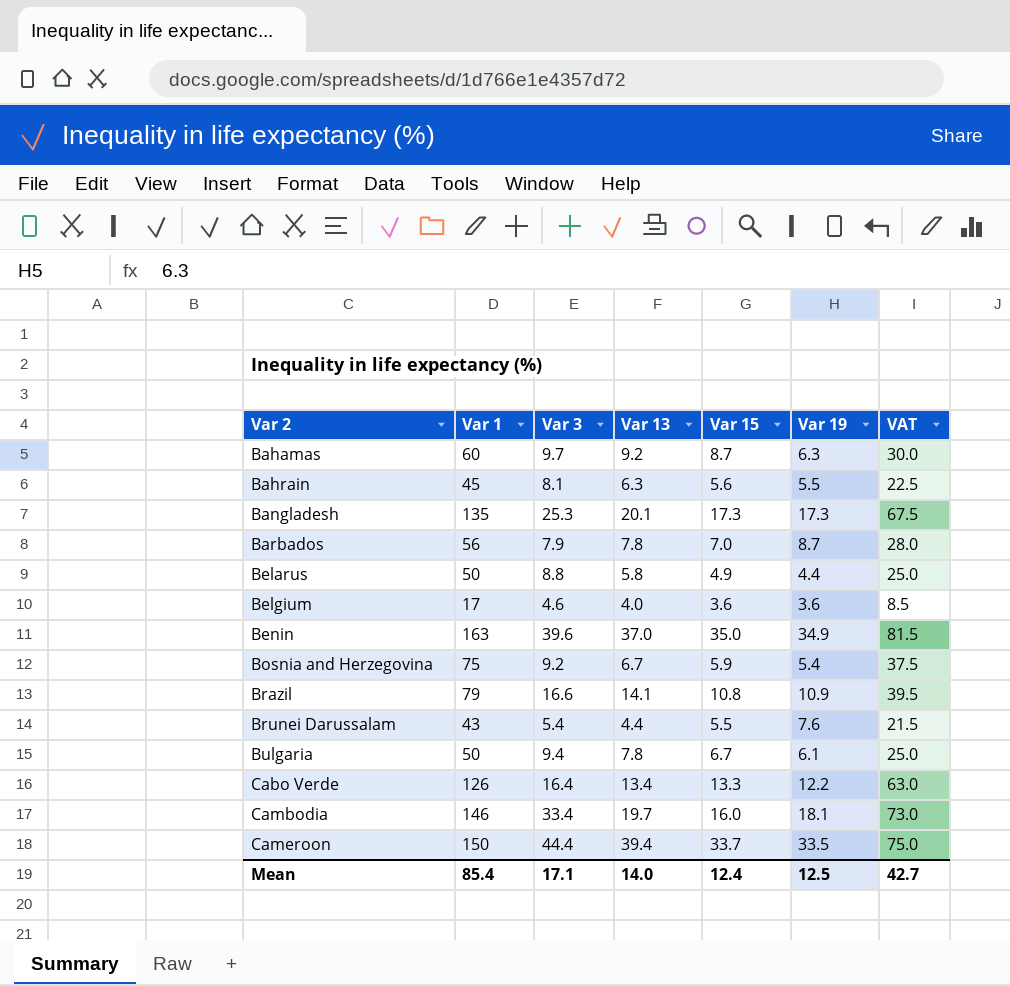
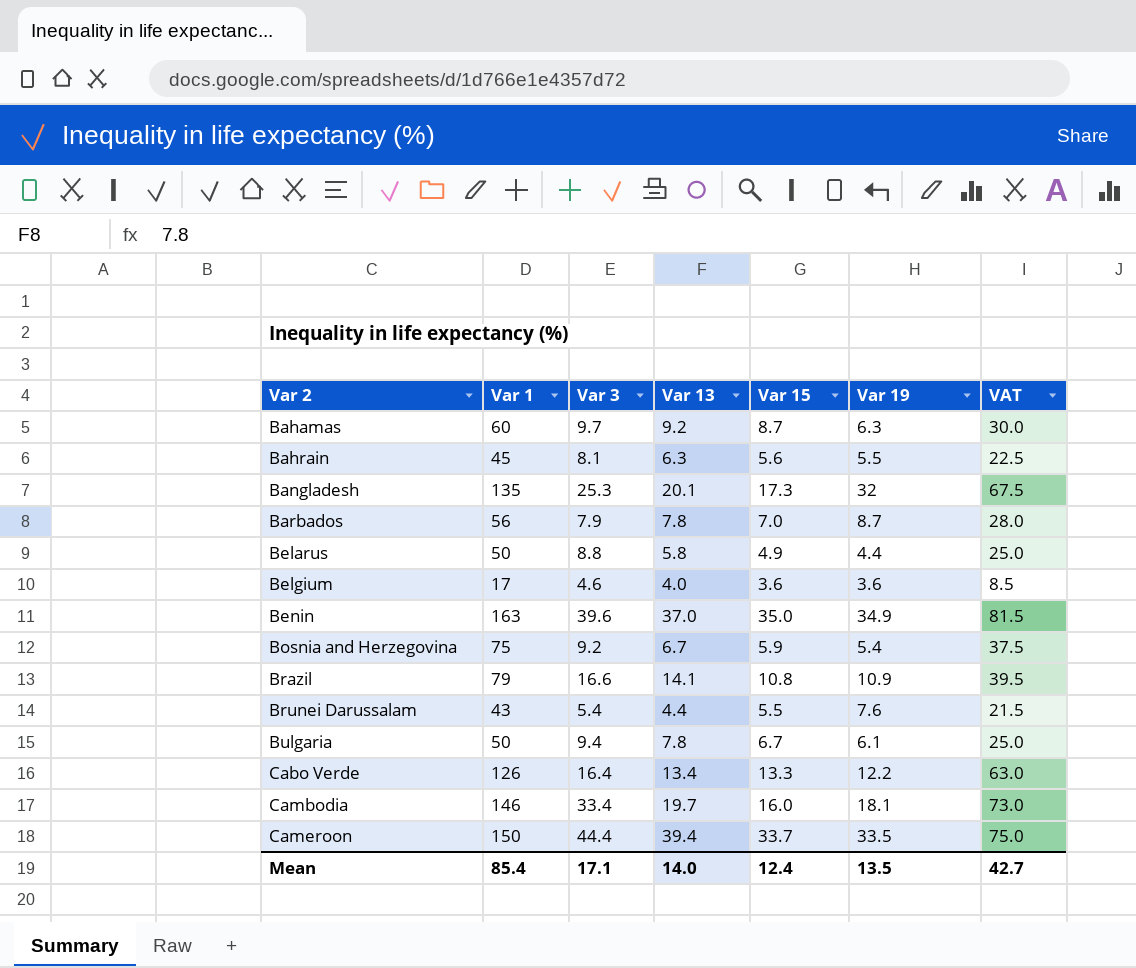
Bangladesh | Var 19: 17.3 -> 32
Mean | Var 19: 12.5 -> 13.5

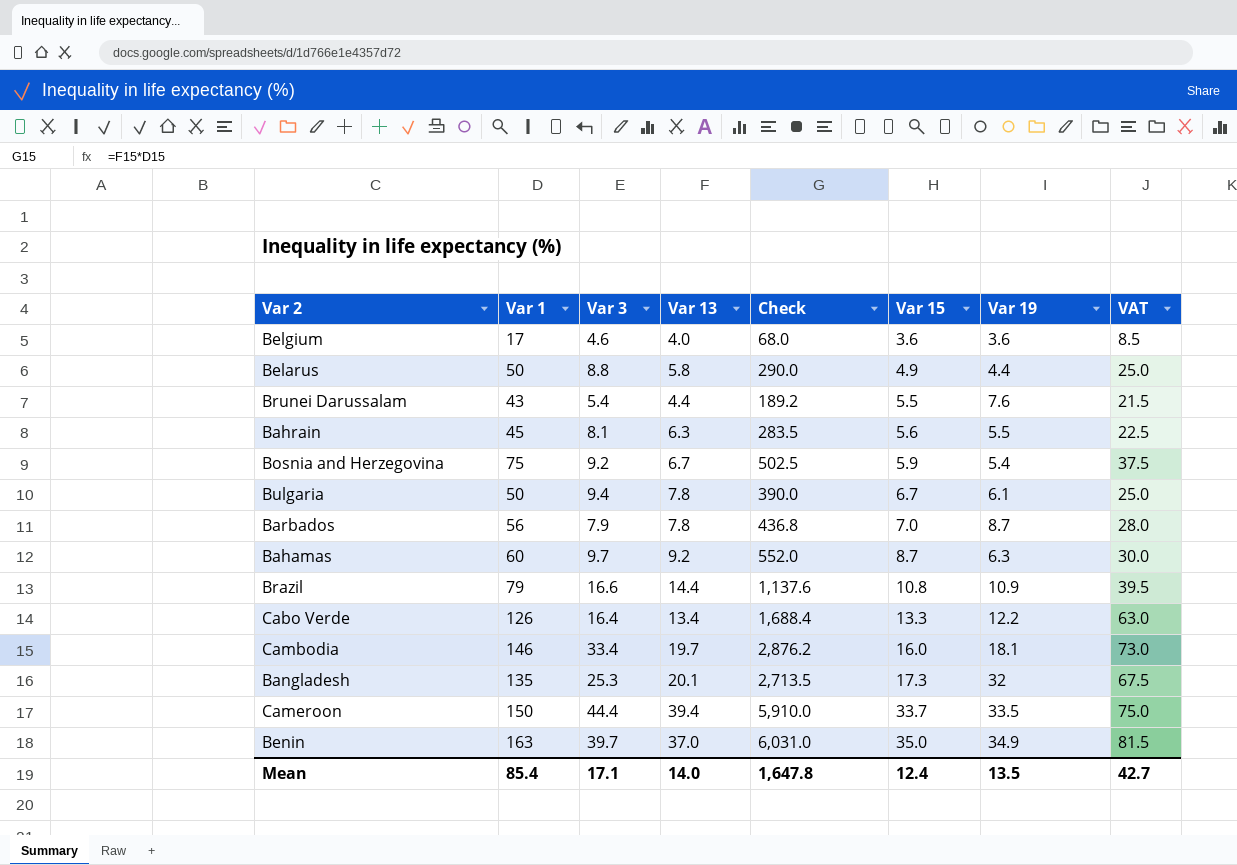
row order: Var 2 ascending -> Var 15 ascending
column Check | formula: none -> [Var 1] * [Var 13]
Brazil | Var 13: 14.1 -> 14.4
Benin | Var 3: 39.6 -> 39.7

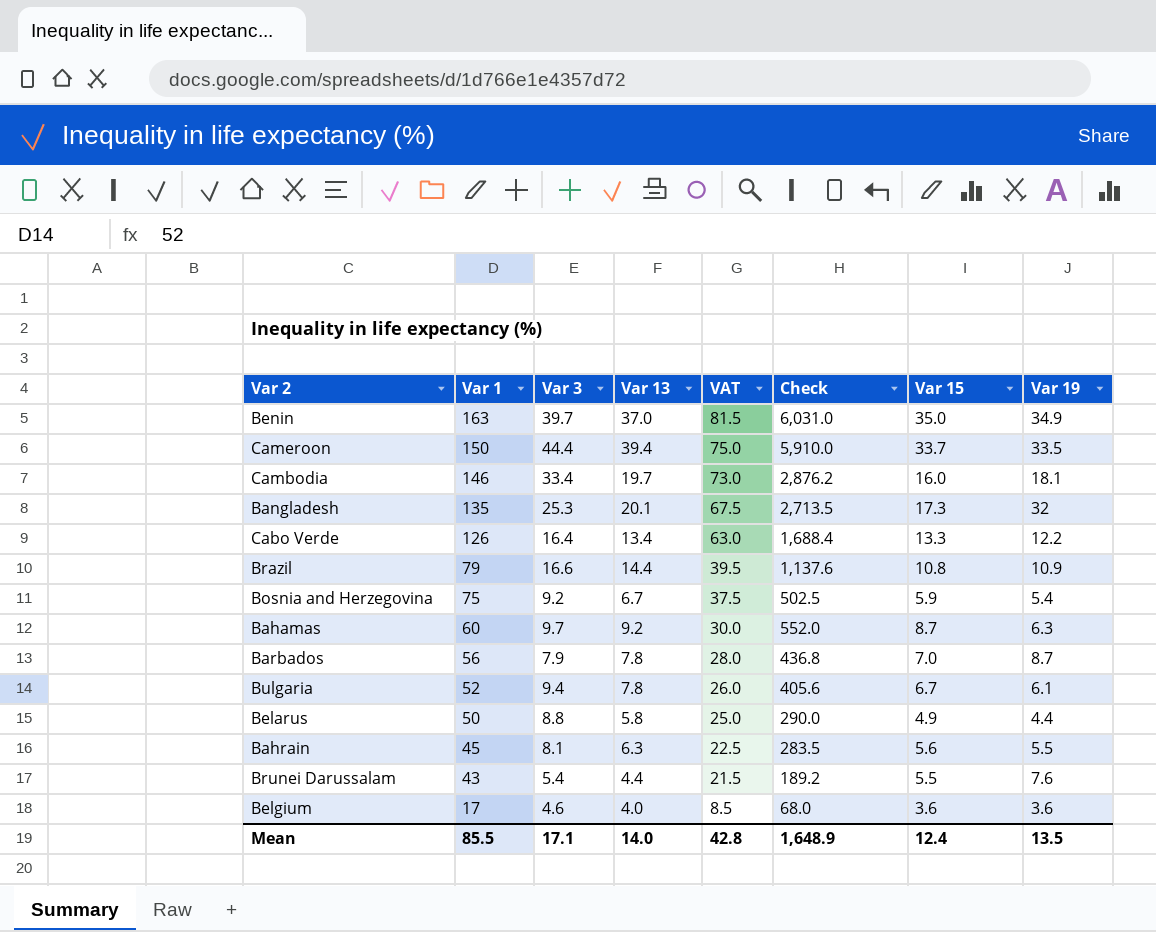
row order: Var 15 ascending -> Var 1 descending
column VAT | position: 8 -> 5
Bulgaria | Var 1: 50 -> 52
Bulgaria | VAT: 25.0 -> 26.0
Bulgaria | Check: 390.0 -> 405.6
Mean | Var 1: 85.4 -> 85.5
Mean | VAT: 42.7 -> 42.8
Mean | Check: 1,647.8 -> 1,648.9

